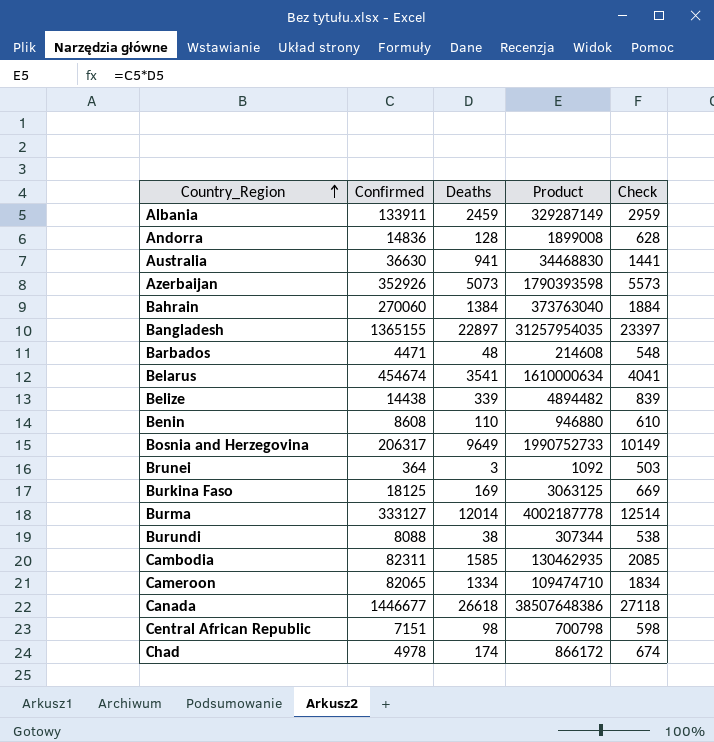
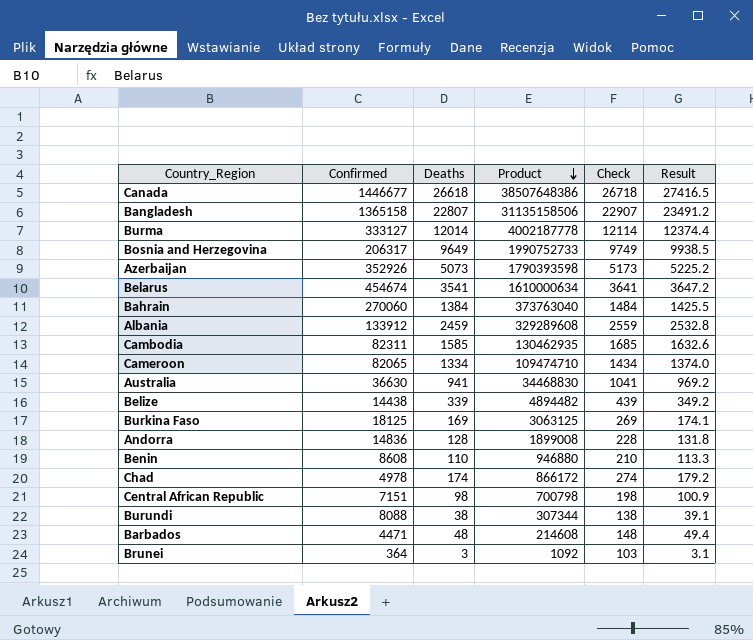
row order: Country_Region ascending -> Product descending
column Check | formula: [Deaths] + 500 -> [Deaths] + 100
column Result | formula: none -> [Deaths] * 1.03
Bangladesh | Confirmed: 1365155 -> 1365158
Bangladesh | Deaths: 22897 -> 22807
Bangladesh | Product: 31257954035 -> 31135158506
Albania | Confirmed: 133911 -> 133912
Albania | Product: 329287149 -> 329289608

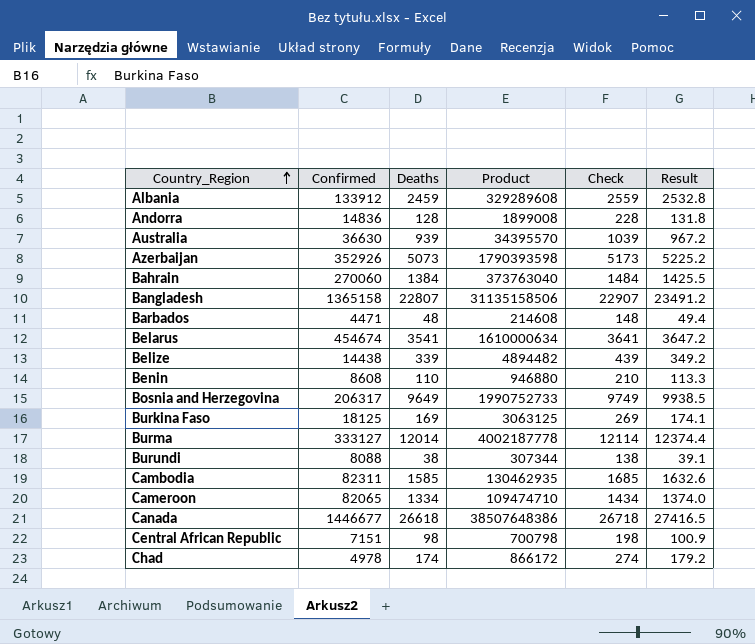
row order: Product descending -> Country_Region ascending
row Brunei: 364 | 3 | 1092 | 103 | 3.1 -> none
Australia | Deaths: 941 -> 939
Australia | Product: 34468830 -> 34395570
Australia | Check: 1041 -> 1039
Australia | Result: 969.2 -> 967.2

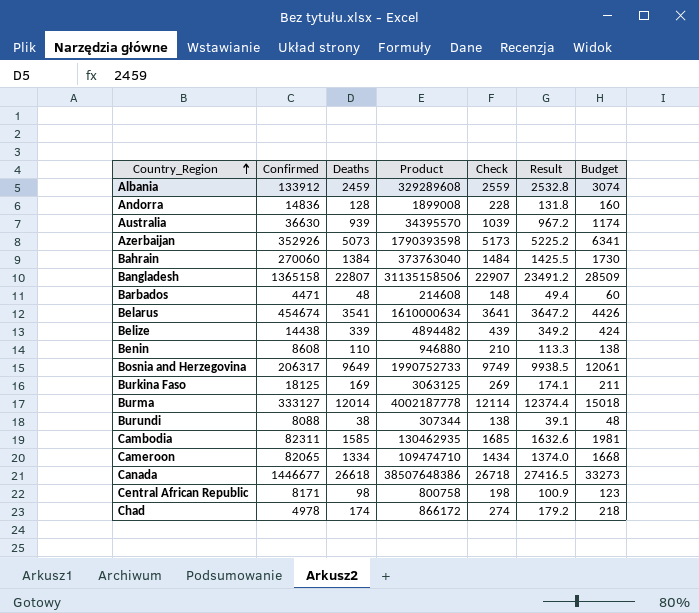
column Budget | formula: none -> [Deaths] * 1.25
Central African Republic | Confirmed: 7151 -> 8171
Central African Republic | Product: 700798 -> 800758

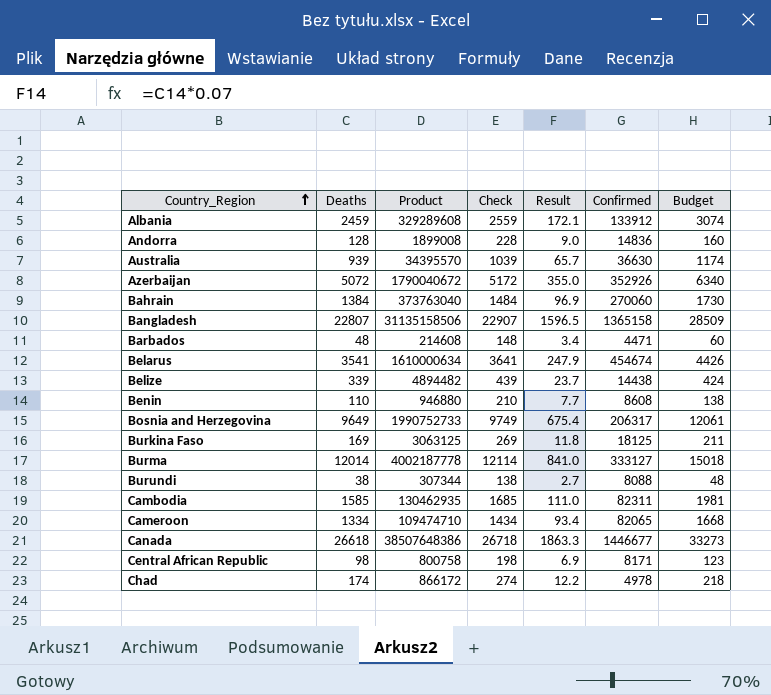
column Result | formula: [Deaths] * 1.03 -> [Deaths] * 0.07
column Confirmed | position: 2 -> 6
Azerbaijan | Deaths: 5073 -> 5072
Azerbaijan | Product: 1790393598 -> 1790040672
Azerbaijan | Check: 5173 -> 5172
Azerbaijan | Budget: 6341 -> 6340

